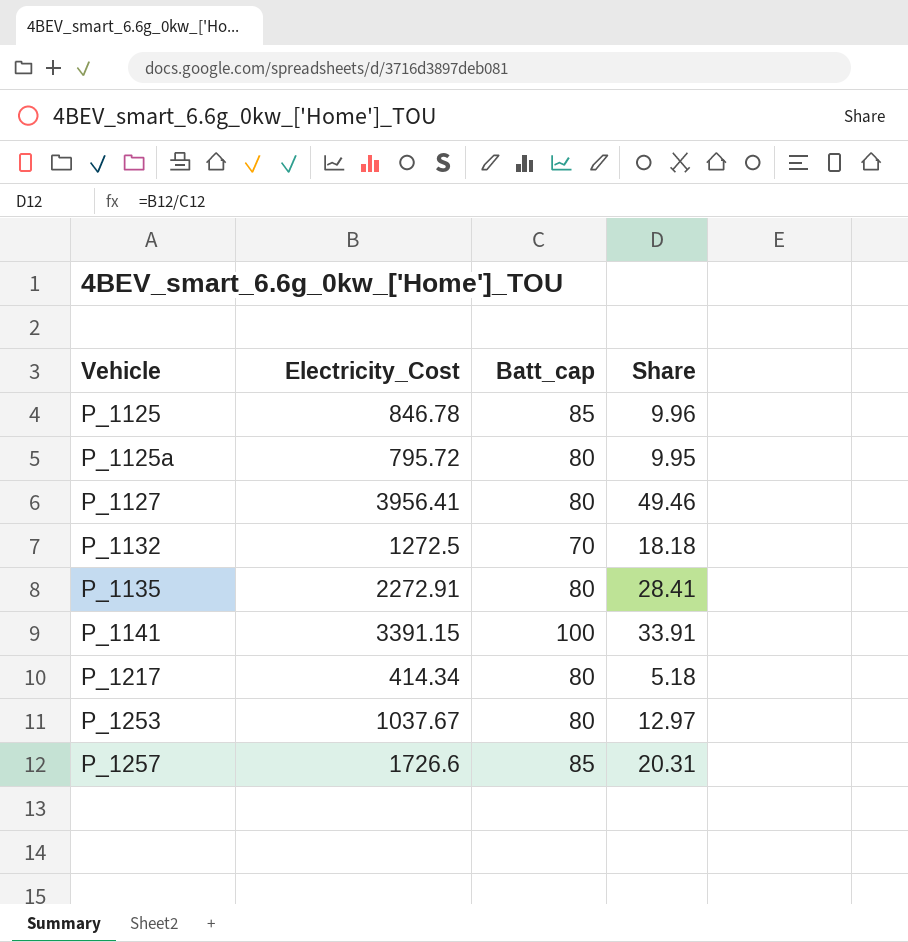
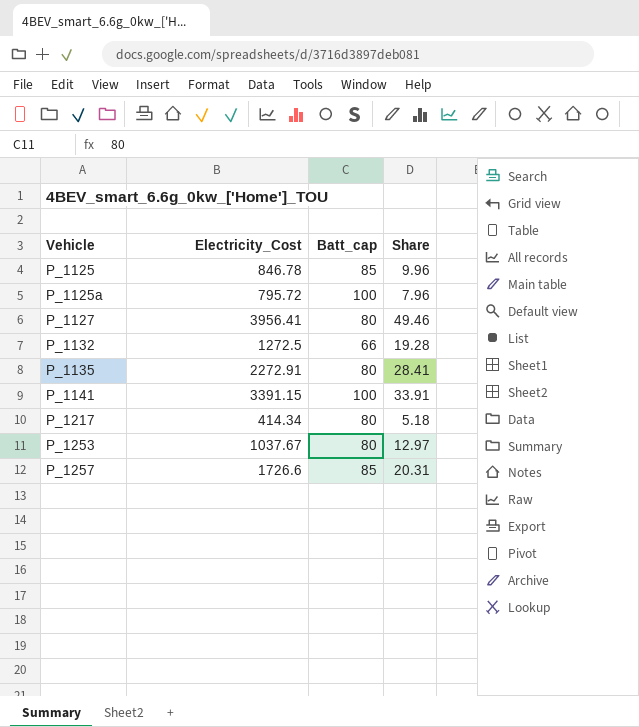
P_1125a | Batt_cap: 80 -> 100
P_1125a | Share: 9.95 -> 7.96
P_1132 | Batt_cap: 70 -> 66
P_1132 | Share: 18.18 -> 19.28

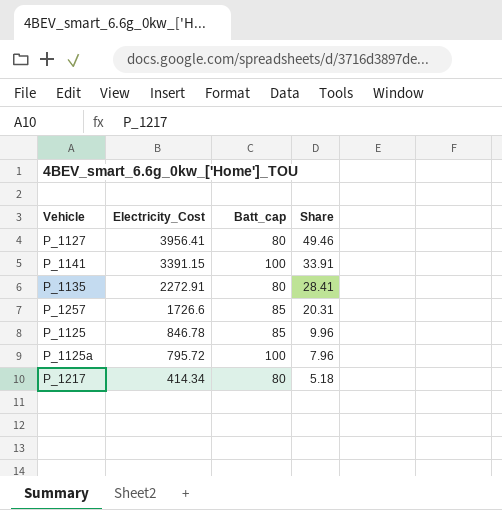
row order: Vehicle ascending -> Electricity_Cost descending
row P_1132: 1272.5 | 66 | 19.28 -> none
row P_1253: 1037.67 | 80 | 12.97 -> none

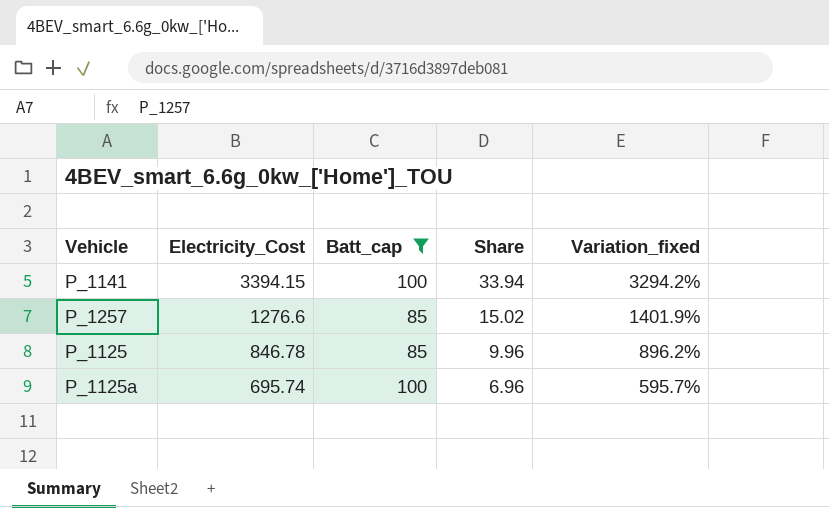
filter: none -> Batt_cap != 80
column Variation_fixed | formula: none -> ([Electricity_Cost] - [Batt_cap]) / [Batt_cap]
P_1141 | Electricity_Cost: 3391.15 -> 3394.15
P_1141 | Share: 33.91 -> 33.94
P_1257 | Electricity_Cost: 1726.6 -> 1276.6
P_1257 | Share: 20.31 -> 15.02
P_1125a | Electricity_Cost: 795.72 -> 695.74
P_1125a | Share: 7.96 -> 6.96

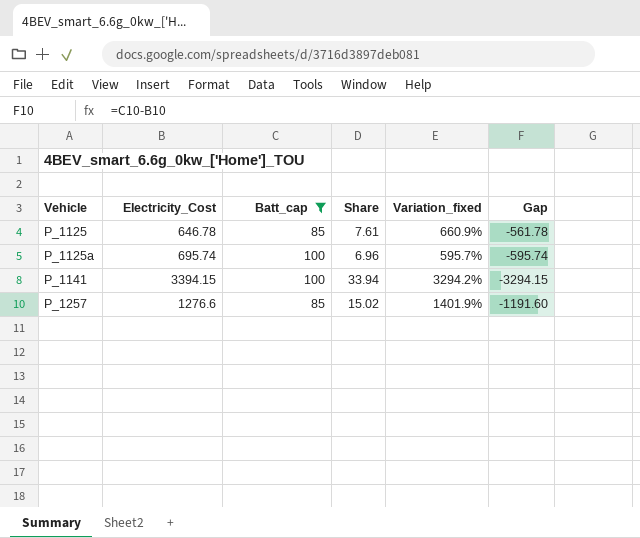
row order: Electricity_Cost descending -> Vehicle ascending
column Gap | formula: none -> [Batt_cap] - [Electricity_Cost]
P_1125 | Electricity_Cost: 846.78 -> 646.78
P_1125 | Share: 9.96 -> 7.61
P_1125 | Variation_fixed: 896.2% -> 660.9%

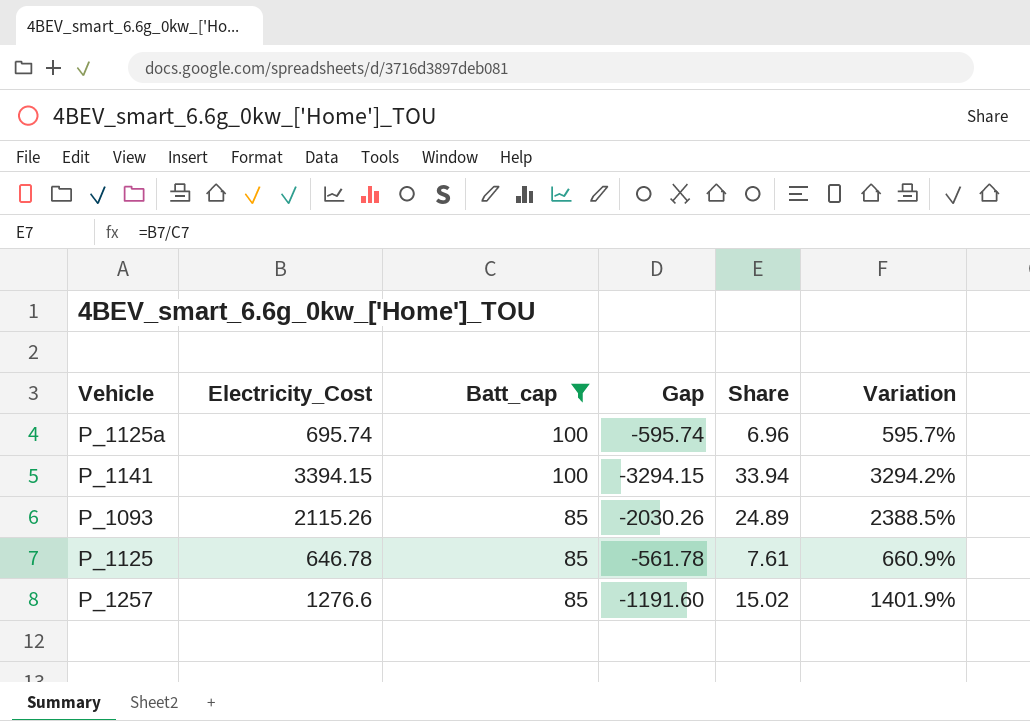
row order: Vehicle ascending -> Batt_cap descending
column Gap | position: 6 -> 4
column name: Variation_fixed -> Variation
row P_1093: none -> 2115.26 | 85 | -2030.26 | 24.89 | 2388.5%

